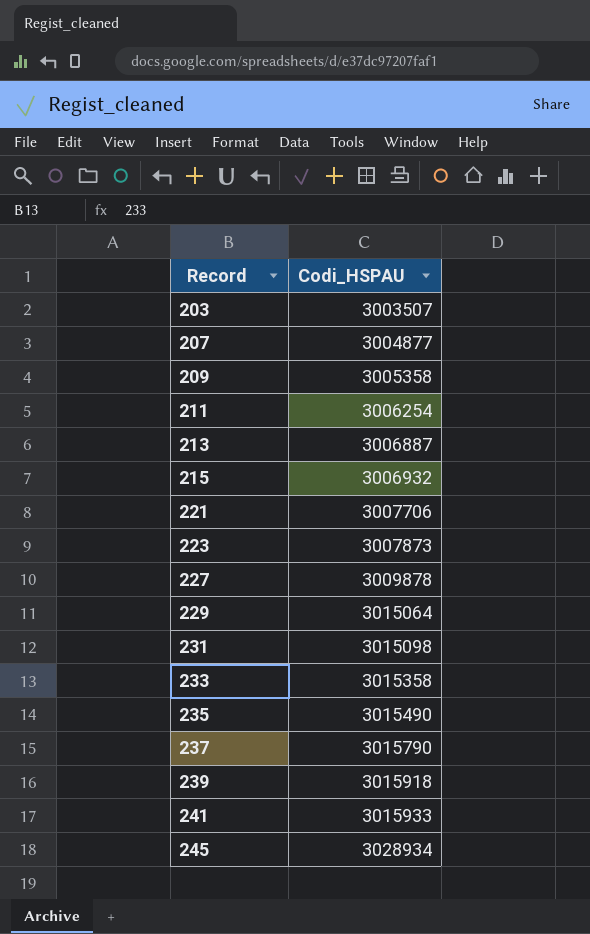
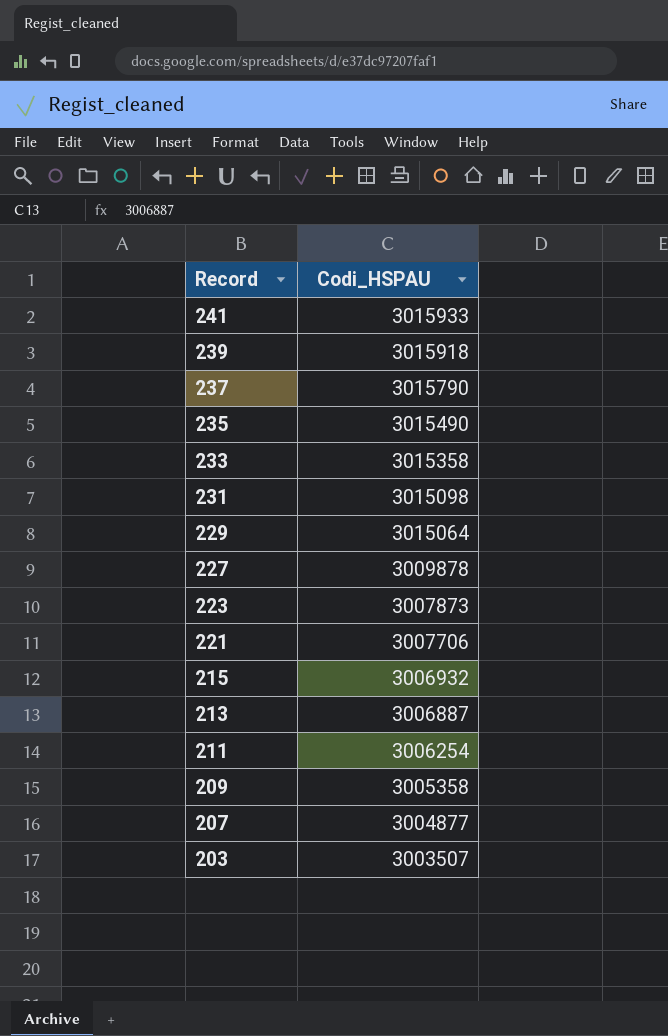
row order: Record ascending -> Record descending
row 245: 3028934 -> none

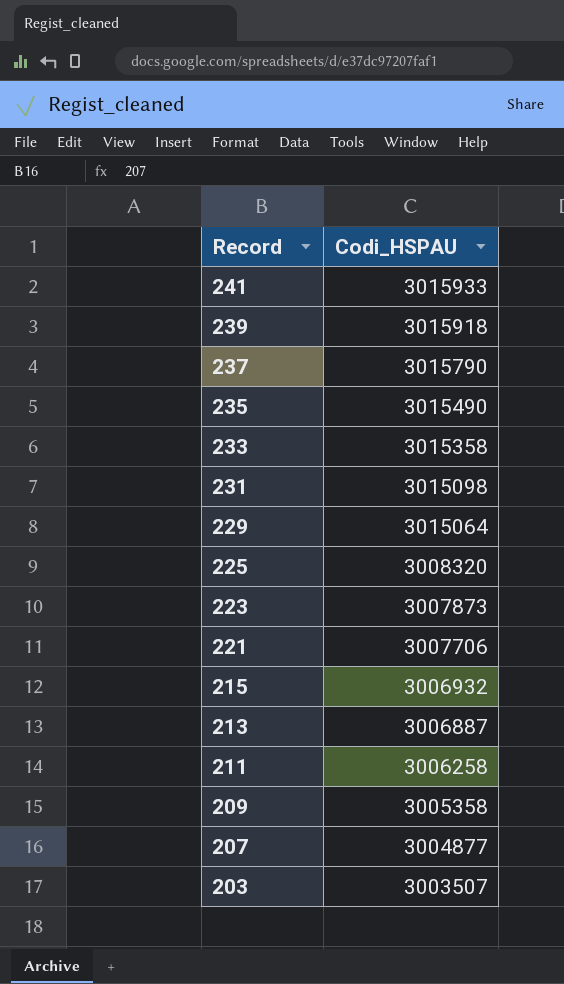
row 227: 3009878 -> none
row 225: none -> 3008320
211 | Codi_HSPAU: 3006254 -> 3006258

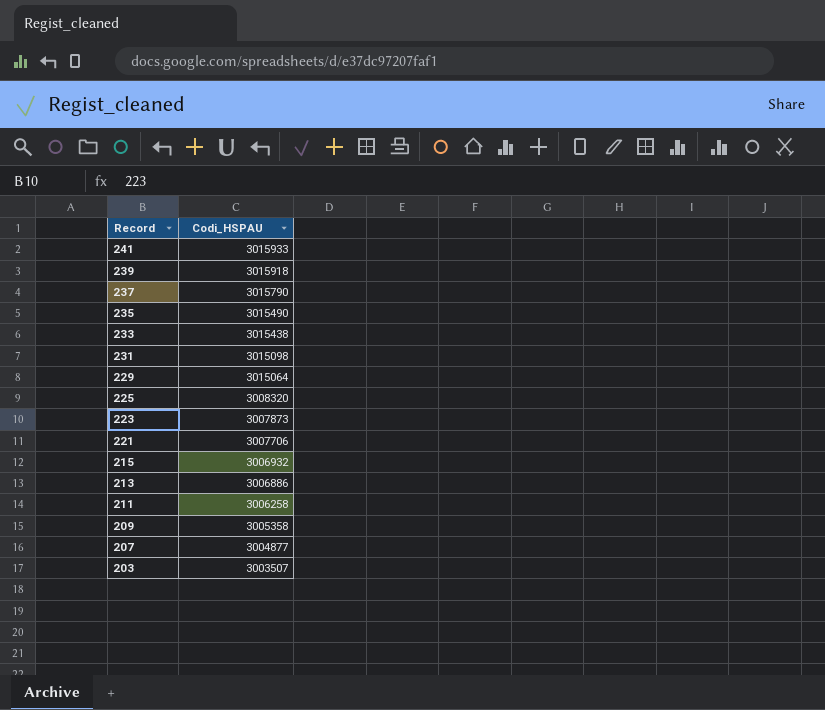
233 | Codi_HSPAU: 3015358 -> 3015438
213 | Codi_HSPAU: 3006887 -> 3006886

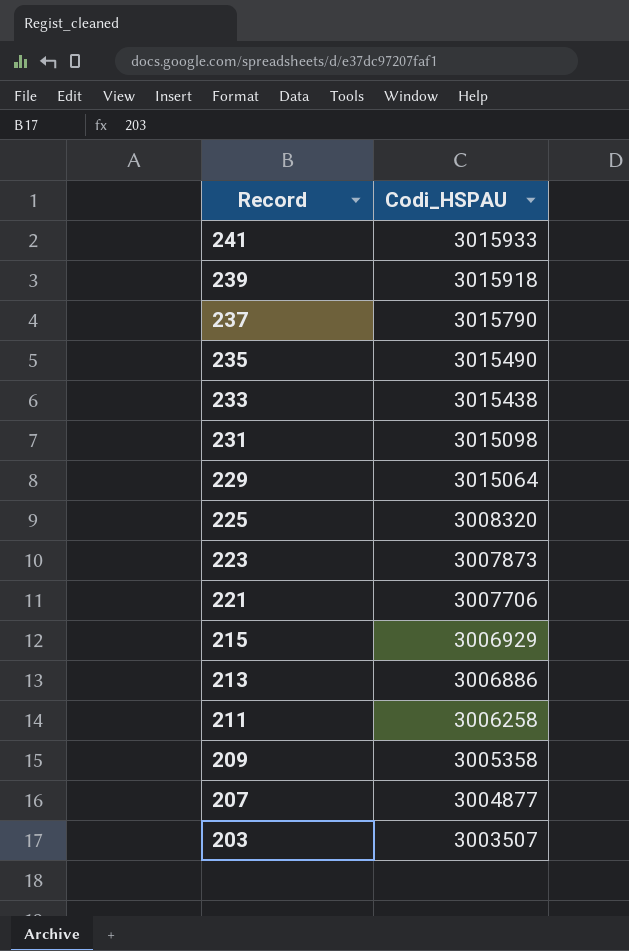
215 | Codi_HSPAU: 3006932 -> 3006929

